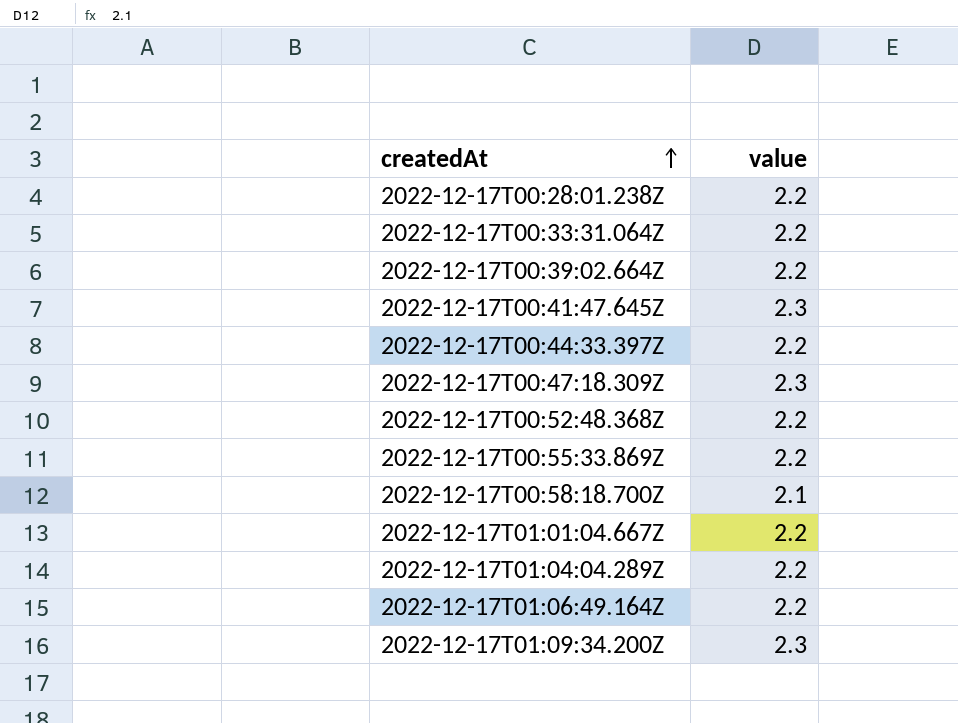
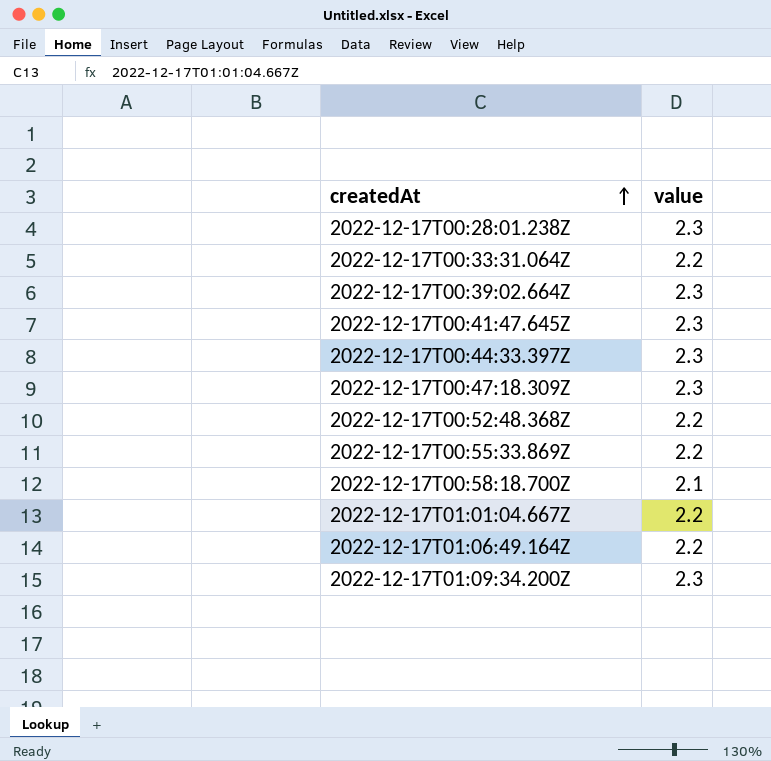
row 2022-12-17T01:04:04.289Z: 2.2 -> none
2022-12-17T00:28:01.238Z | value: 2.2 -> 2.3
2022-12-17T00:39:02.664Z | value: 2.2 -> 2.3
2022-12-17T00:44:33.397Z | value: 2.2 -> 2.3

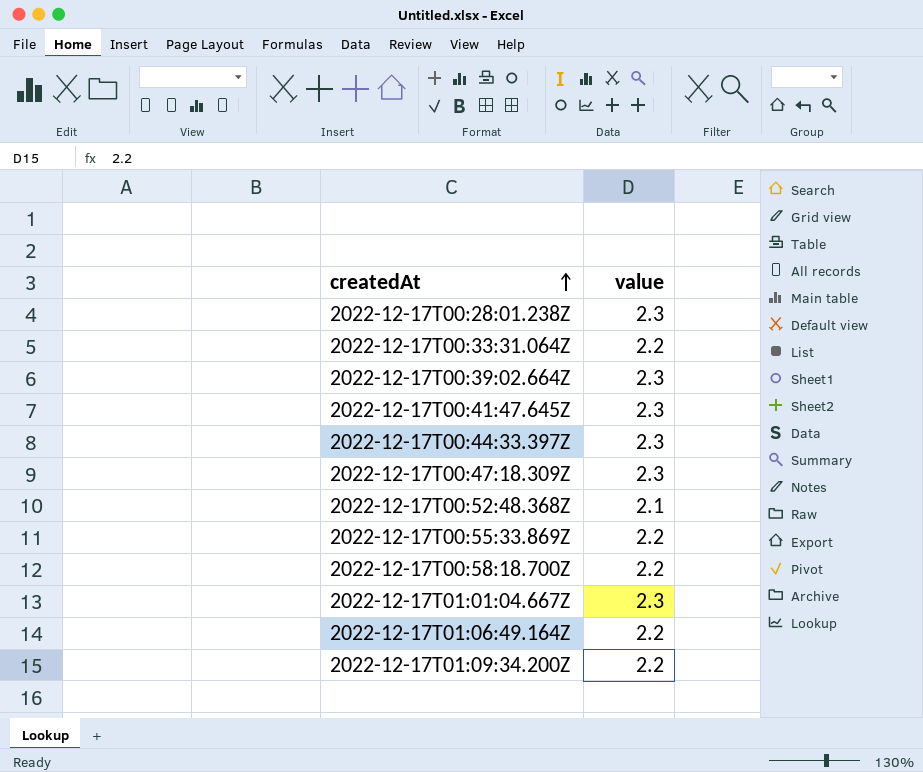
2022-12-17T00:52:48.368Z | value: 2.2 -> 2.1
2022-12-17T00:58:18.700Z | value: 2.1 -> 2.2
2022-12-17T01:01:04.667Z | value: 2.2 -> 2.3
2022-12-17T01:09:34.200Z | value: 2.3 -> 2.2

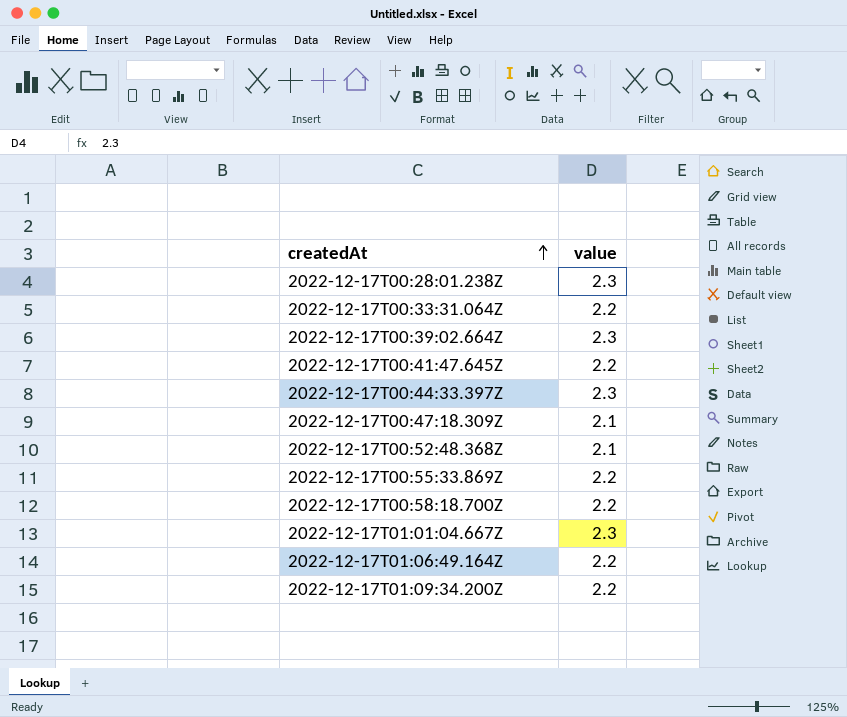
2022-12-17T00:41:47.645Z | value: 2.3 -> 2.2
2022-12-17T00:47:18.309Z | value: 2.3 -> 2.1

